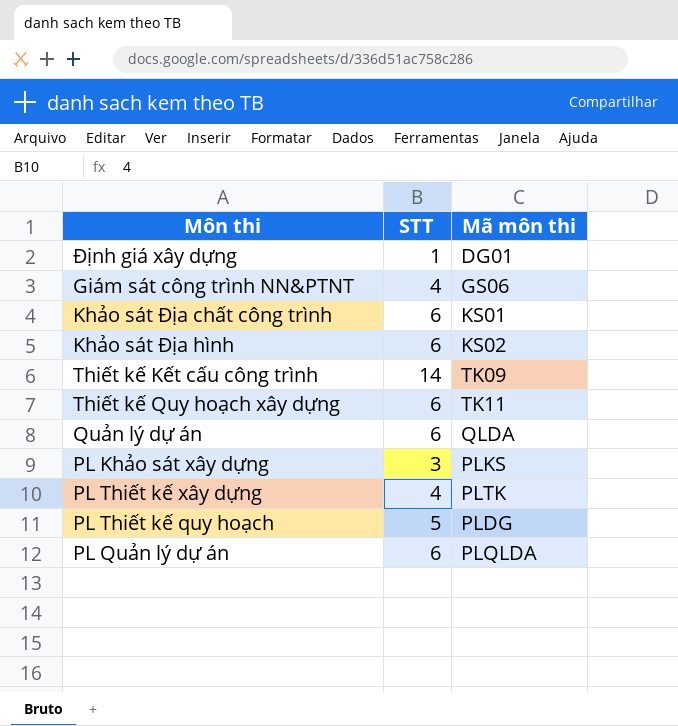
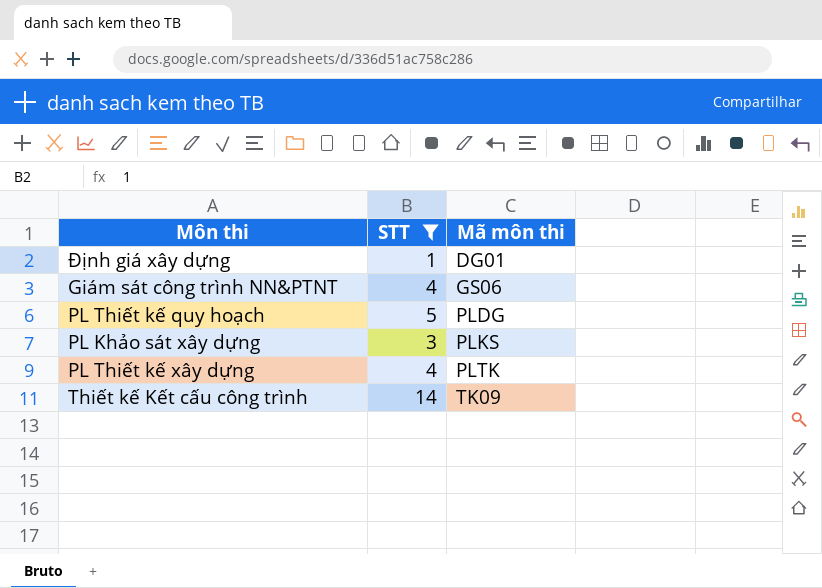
filter: none -> STT != 6
row order: none -> Mã môn thi ascending

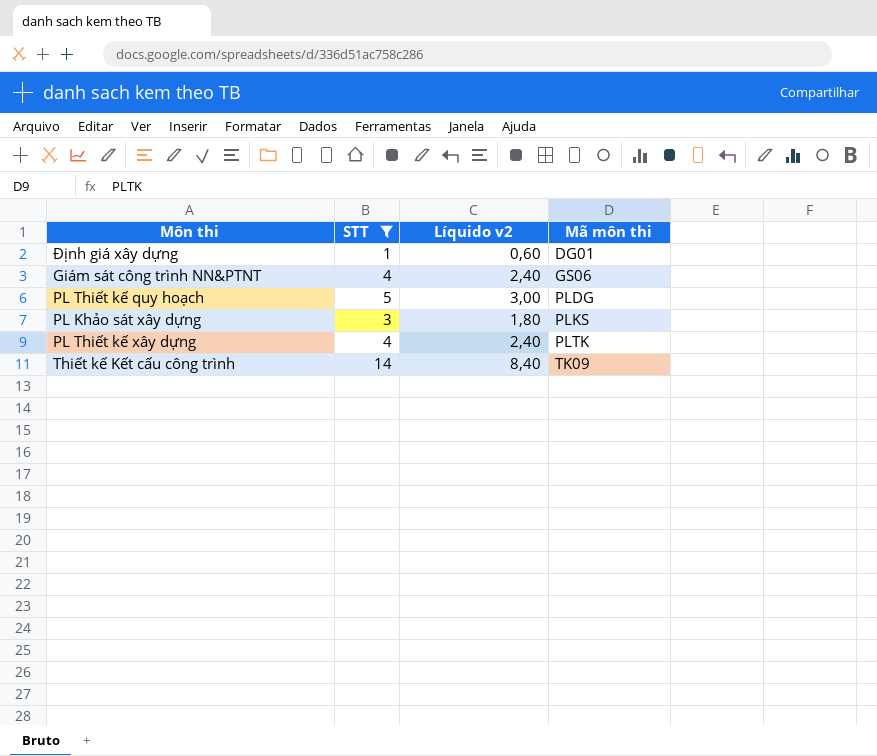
column Líquido v2 | formula: none -> [STT] * 0,6

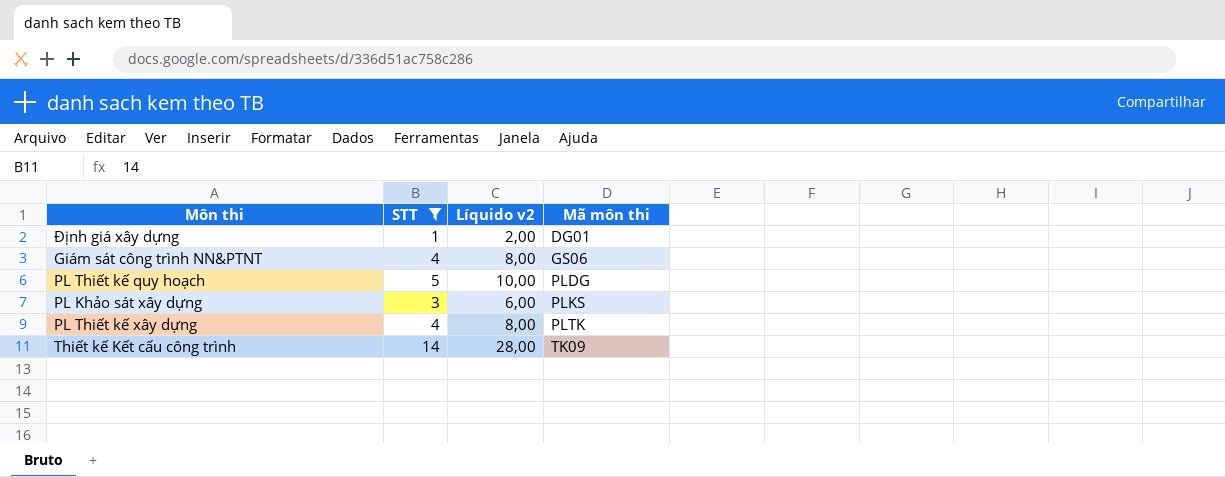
column Líquido v2 | formula: [STT] * 0,6 -> [STT] * 2

